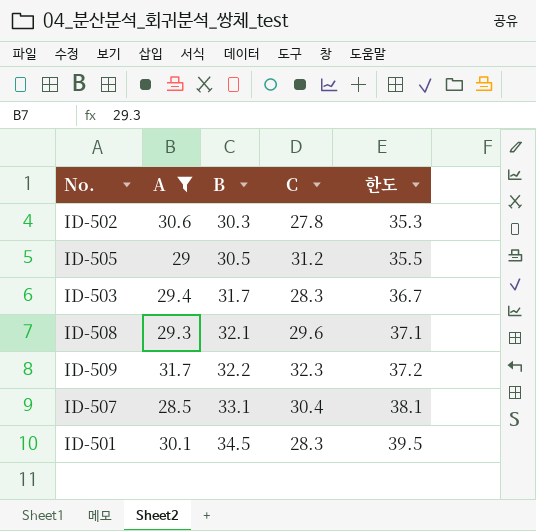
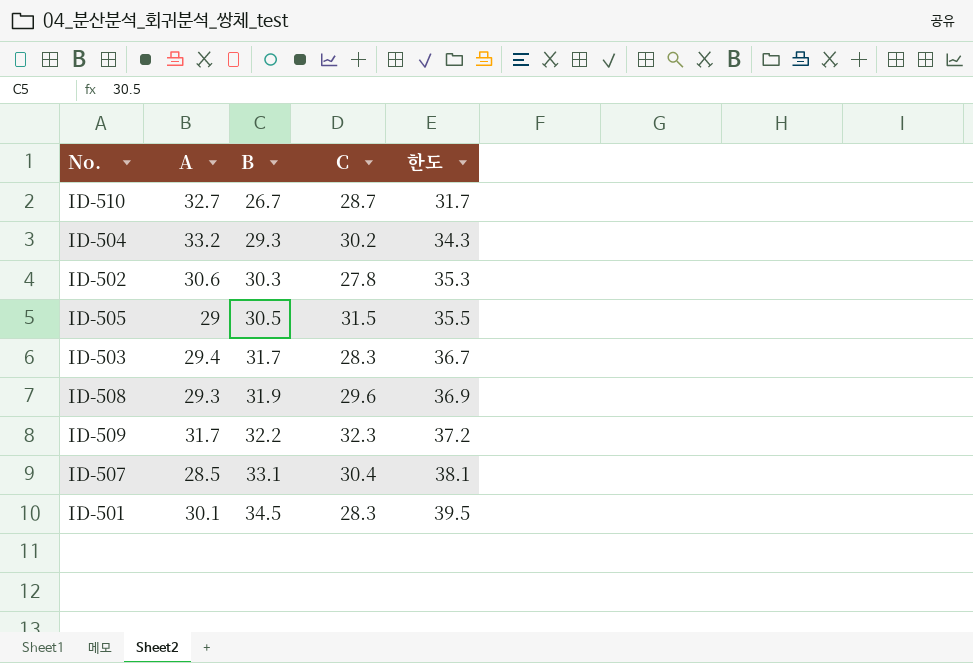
filter: A <= 31.7 -> none
ID-505 | C: 31.2 -> 31.5
ID-508 | B: 32.1 -> 31.9
ID-508 | 한도: 37.1 -> 36.9

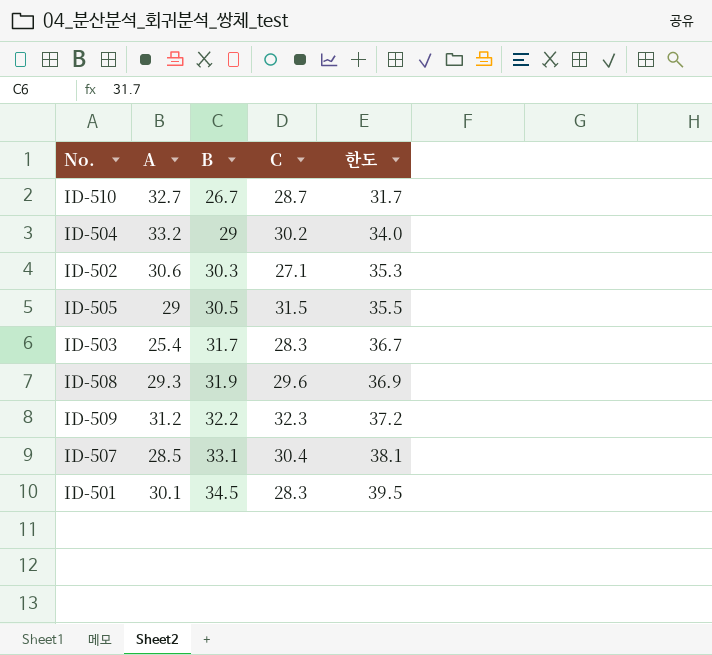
ID-504 | B: 29.3 -> 29
ID-504 | 한도: 34.3 -> 34.0
ID-502 | C: 27.8 -> 27.1
ID-503 | A: 29.4 -> 25.4
ID-509 | A: 31.7 -> 31.2

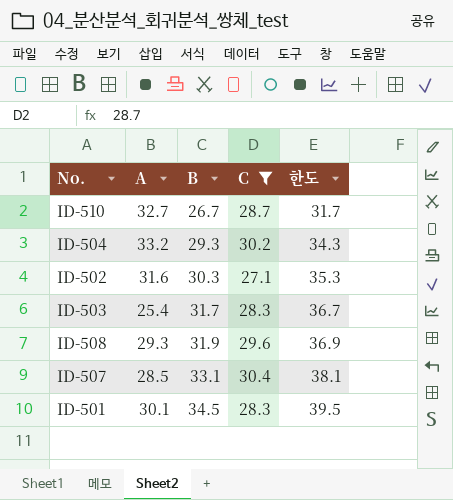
filter: none -> C <= 30.4
ID-504 | B: 29 -> 29.3
ID-504 | 한도: 34.0 -> 34.3
ID-502 | A: 30.6 -> 31.6

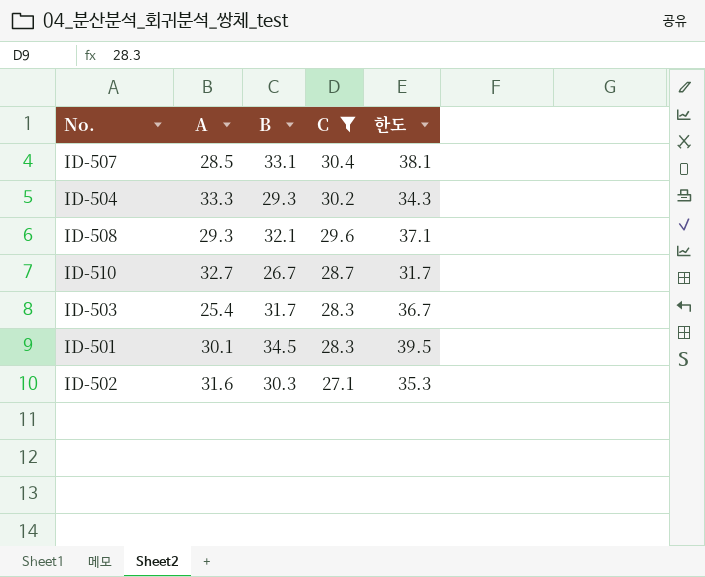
row order: B ascending -> C descending
ID-504 | A: 33.2 -> 33.3
ID-508 | B: 31.9 -> 32.1
ID-508 | 한도: 36.9 -> 37.1

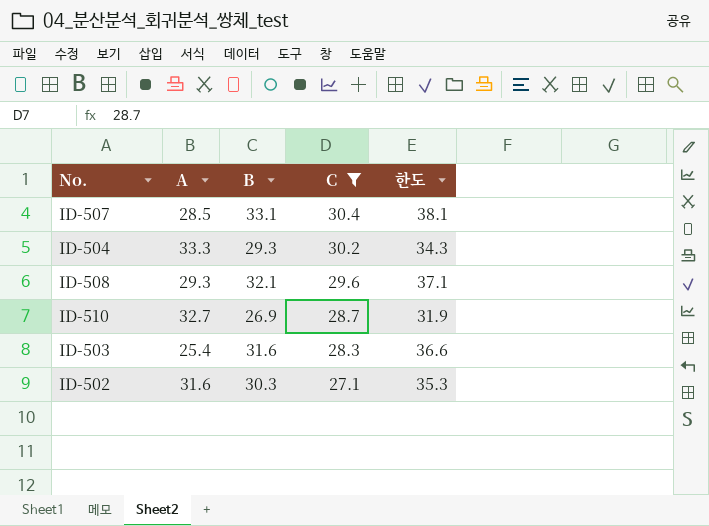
row ID-501: 30.1 | 34.5 | 28.3 | 39.5 -> none
ID-510 | B: 26.7 -> 26.9
ID-510 | 한도: 31.7 -> 31.9
ID-503 | B: 31.7 -> 31.6
ID-503 | 한도: 36.7 -> 36.6

